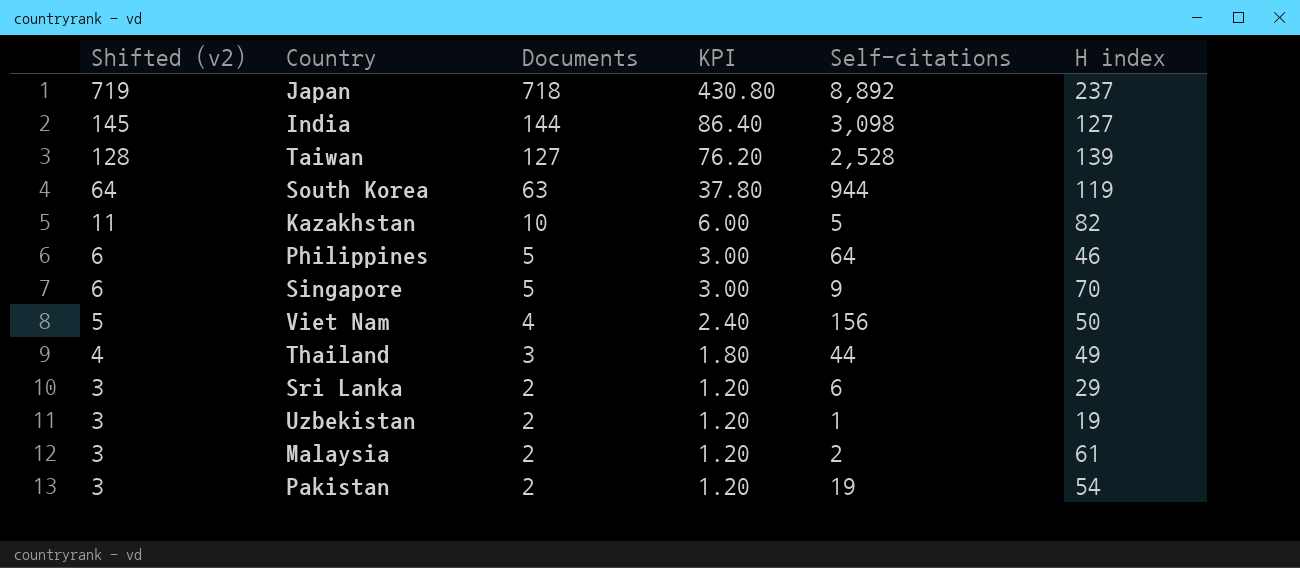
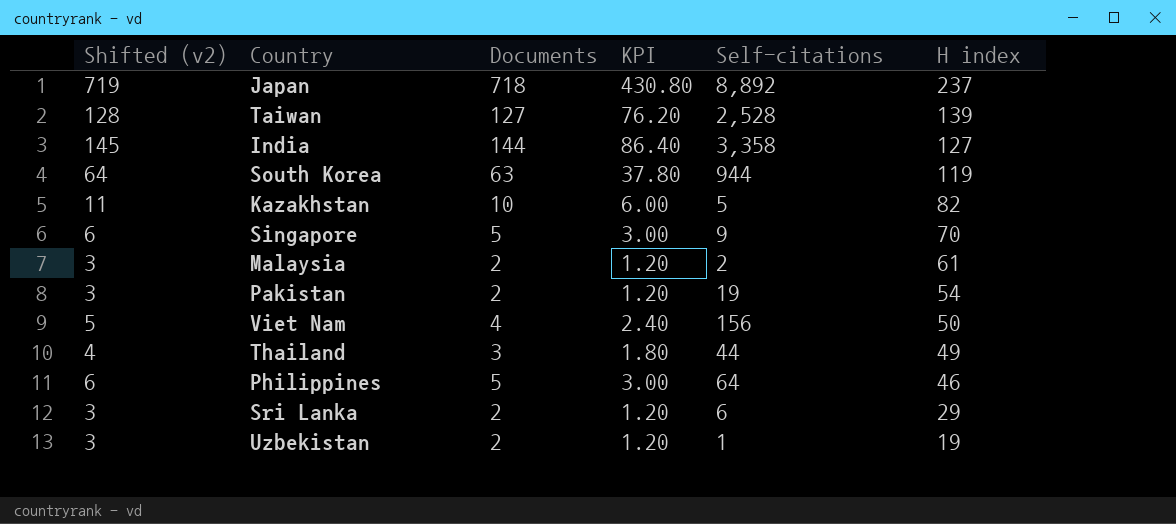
row order: Shifted (v2) descending -> H index descending
India | Self-citations: 3,098 -> 3,358

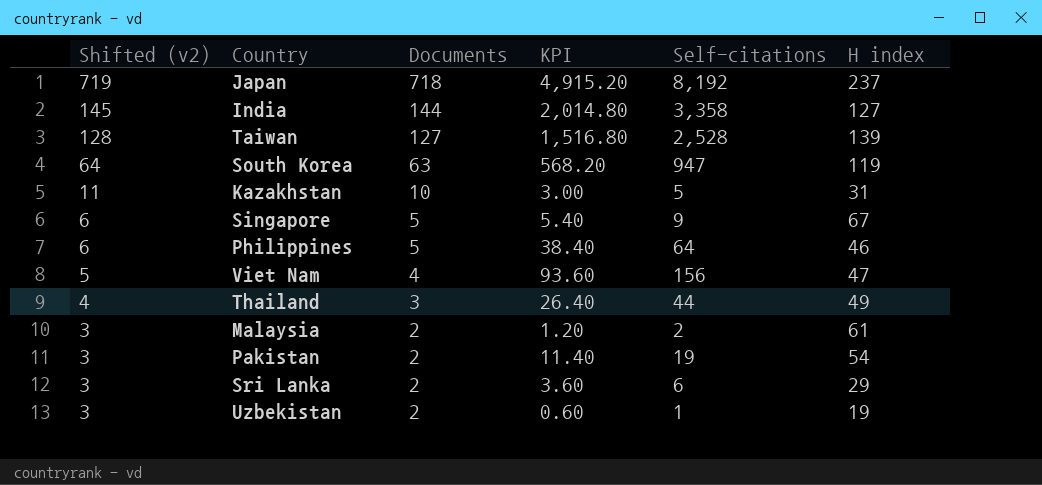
row order: H index descending -> Shifted (v2) descending
column KPI | formula: [Documents] * 0.6 -> [Self-citations] * 0.6
Japan | Self-citations: 8,892 -> 8,192
South Korea | Self-citations: 944 -> 947
Kazakhstan | H index: 82 -> 31
Singapore | H index: 70 -> 67
Viet Nam | H index: 50 -> 47

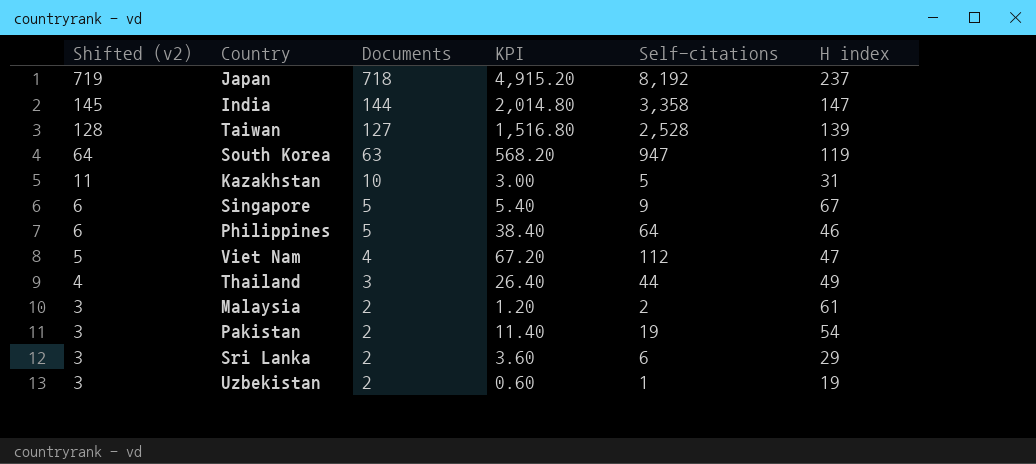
India | H index: 127 -> 147
Viet Nam | KPI: 93.60 -> 67.20
Viet Nam | Self-citations: 156 -> 112

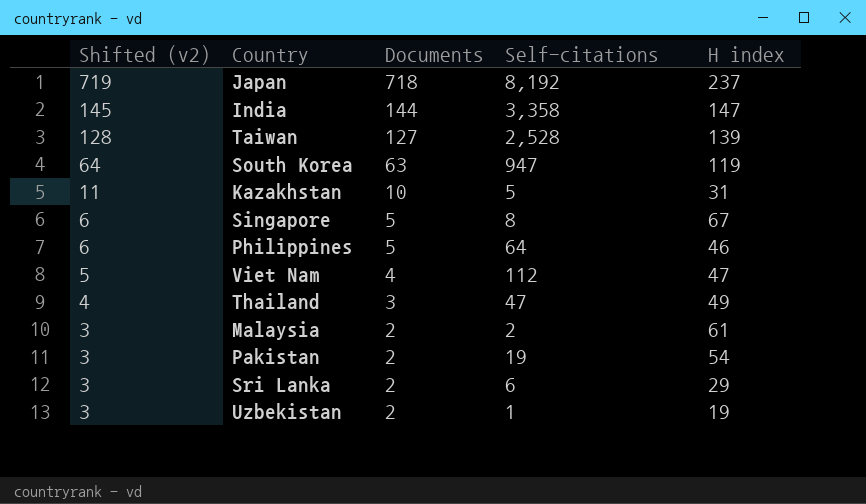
column KPI | formula: [Self-citations] * 0.6 -> none
Singapore | Self-citations: 9 -> 8
Thailand | Self-citations: 44 -> 47

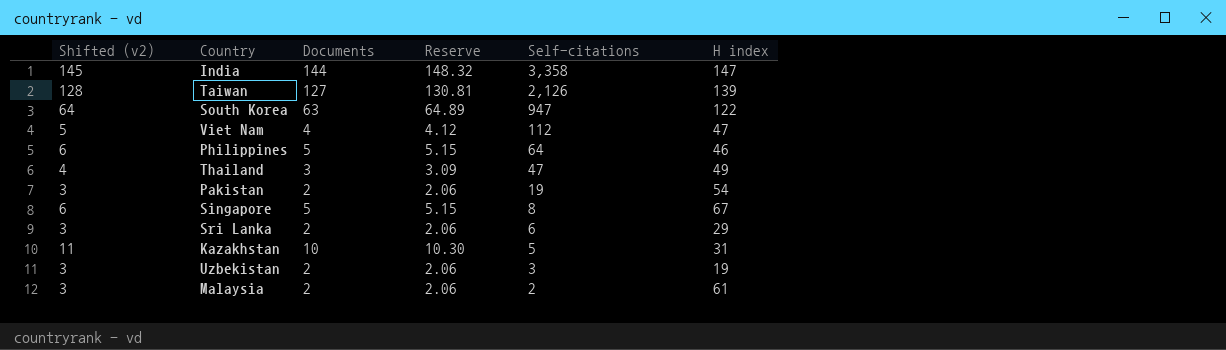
row order: Shifted (v2) descending -> Self-citations descending
column Reserve | formula: none -> [Documents] * 1.03
row Japan: 719 | 718 | 8,192 | 237 -> none
Taiwan | Self-citations: 2,528 -> 2,126
South Korea | H index: 119 -> 122
Uzbekistan | Self-citations: 1 -> 3

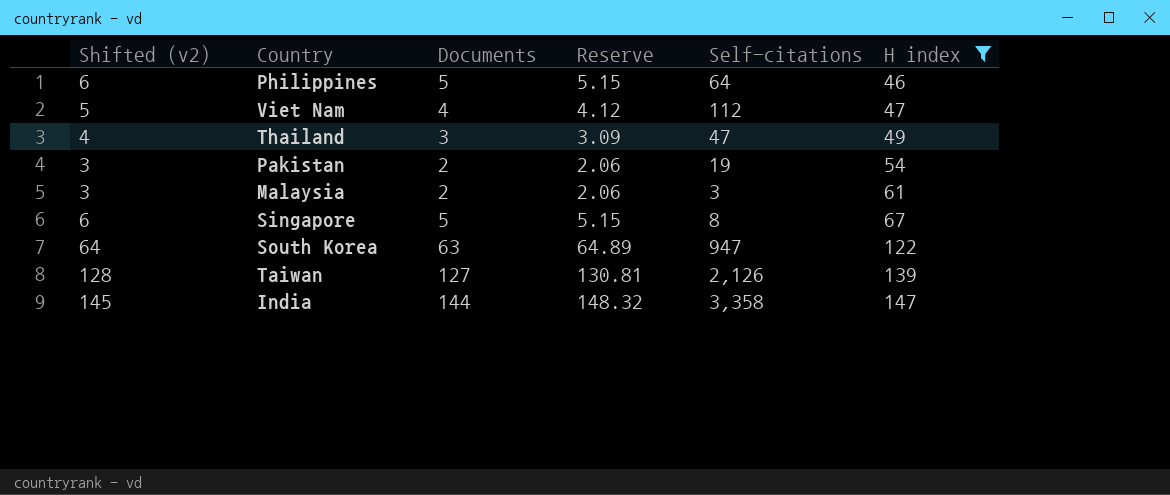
filter: none -> H index >= 46
row order: Self-citations descending -> H index ascending
Malaysia | Self-citations: 2 -> 3

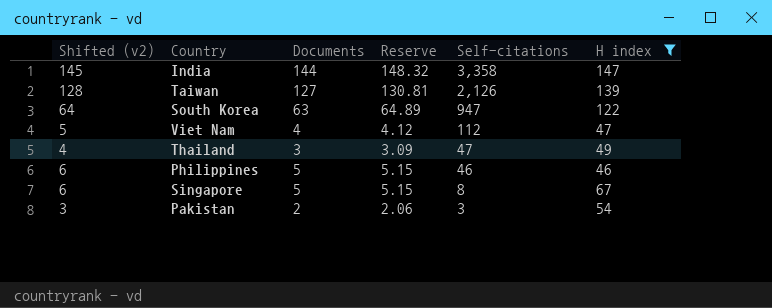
row order: H index ascending -> Self-citations descending
row Malaysia: 3 | 2 | 2.06 | 3 | 61 -> none
Philippines | Self-citations: 64 -> 46
Pakistan | Self-citations: 19 -> 3

